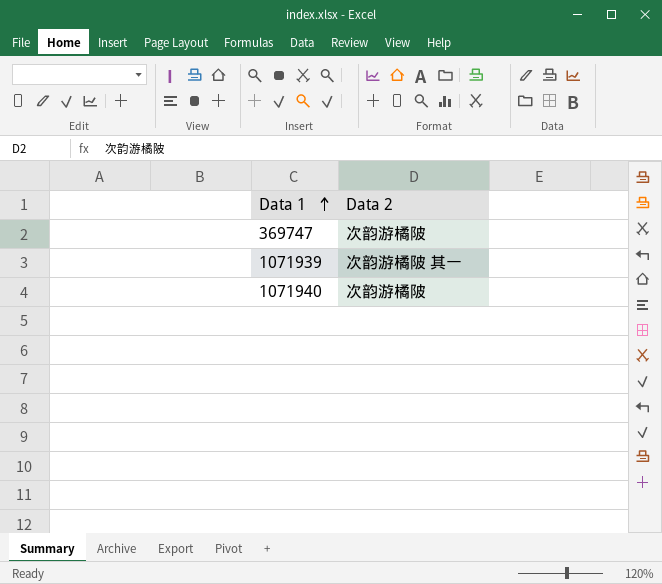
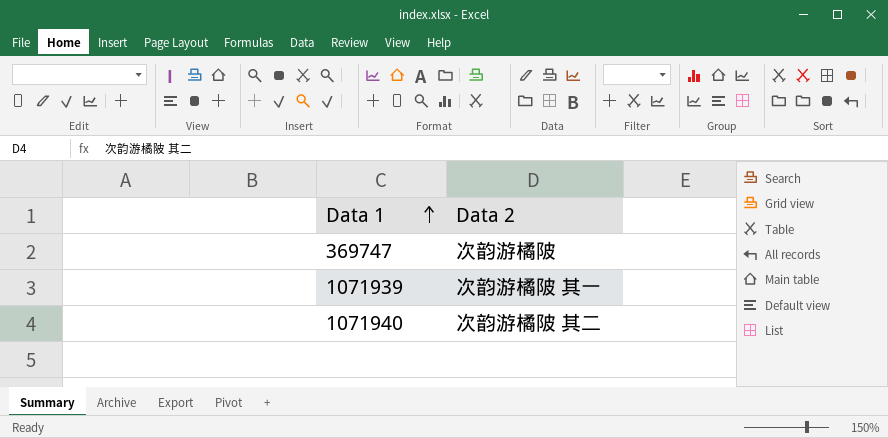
1071940 | Data 2: 次韵游橘陂 -> 次韵游橘陂 其二

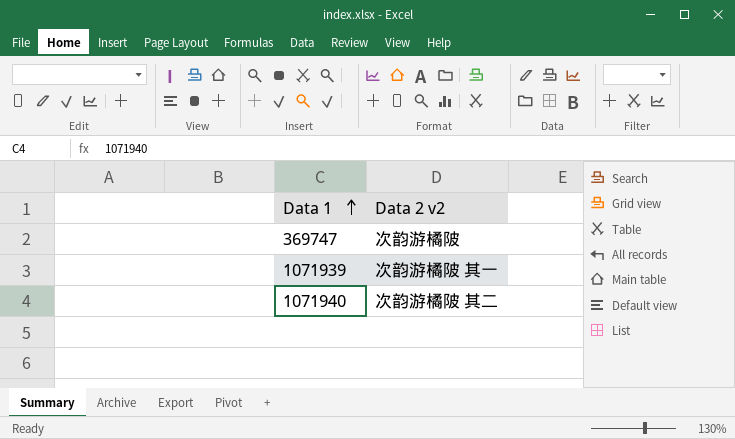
column name: Data 2 -> Data 2 v2

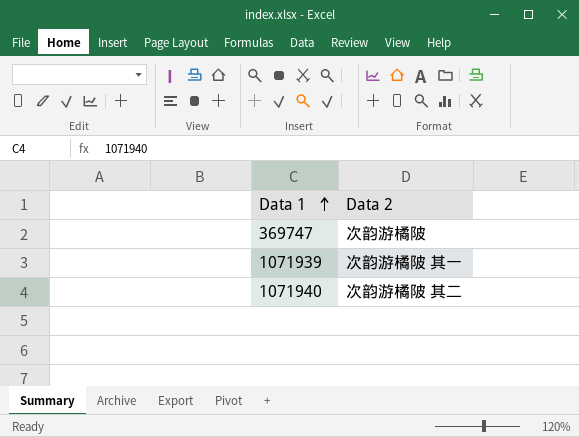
column name: Data 2 v2 -> Data 2

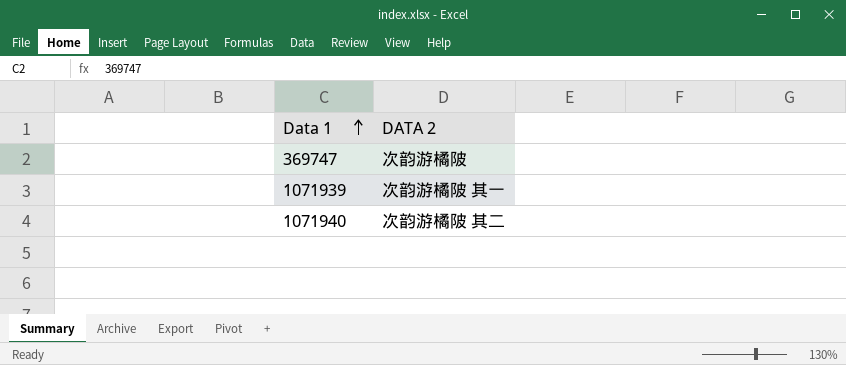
column name: Data 2 -> DATA 2

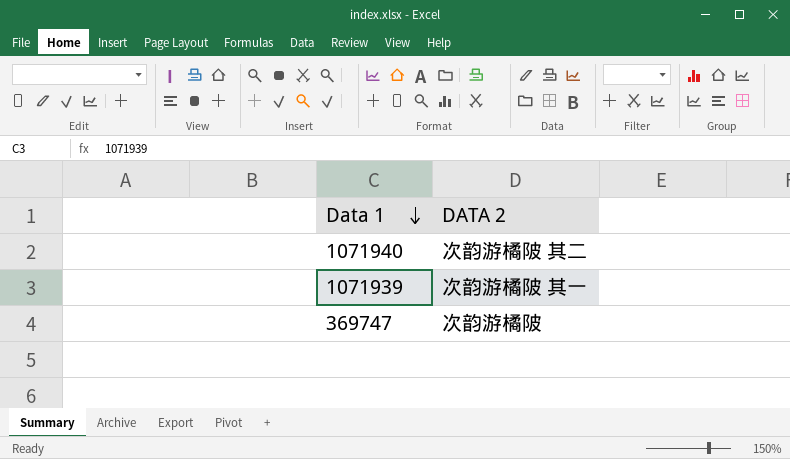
row order: Data 1 ascending -> Data 1 descending

